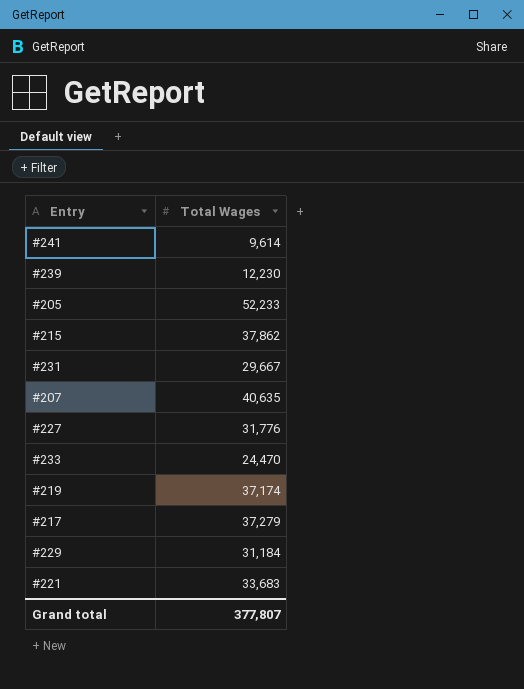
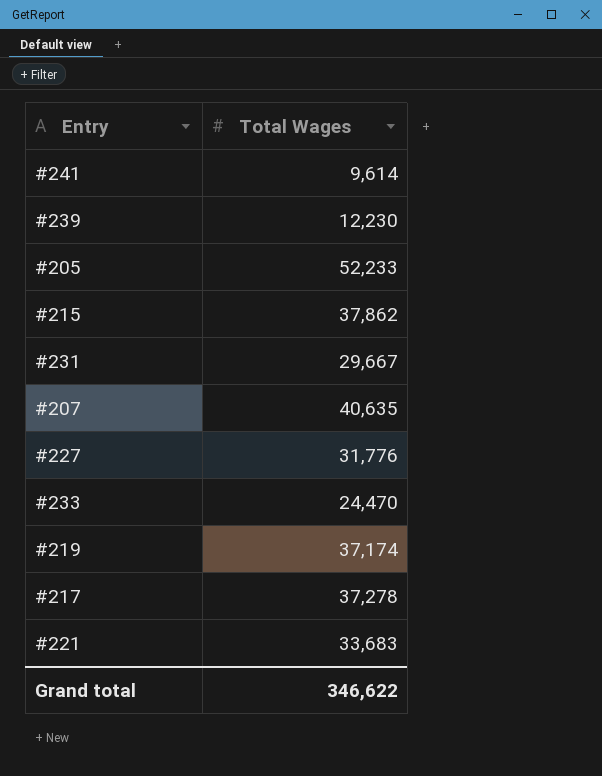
row #229: 31,184 -> none
#217 | Total Wages: 37,279 -> 37,278
Grand total | Total Wages: 377,807 -> 346,622

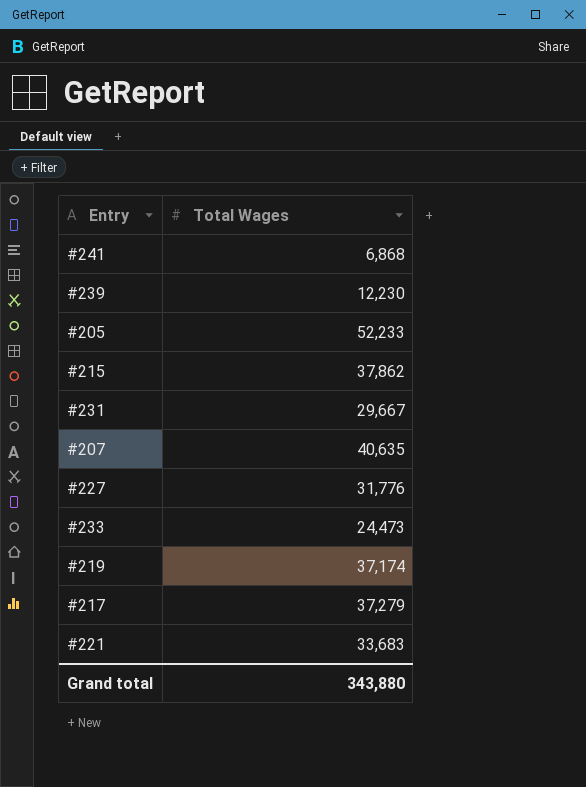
#241 | Total Wages: 9,614 -> 6,868
#233 | Total Wages: 24,470 -> 24,473
#217 | Total Wages: 37,278 -> 37,279
Grand total | Total Wages: 346,622 -> 343,880

